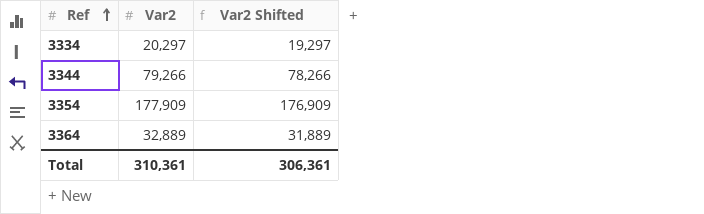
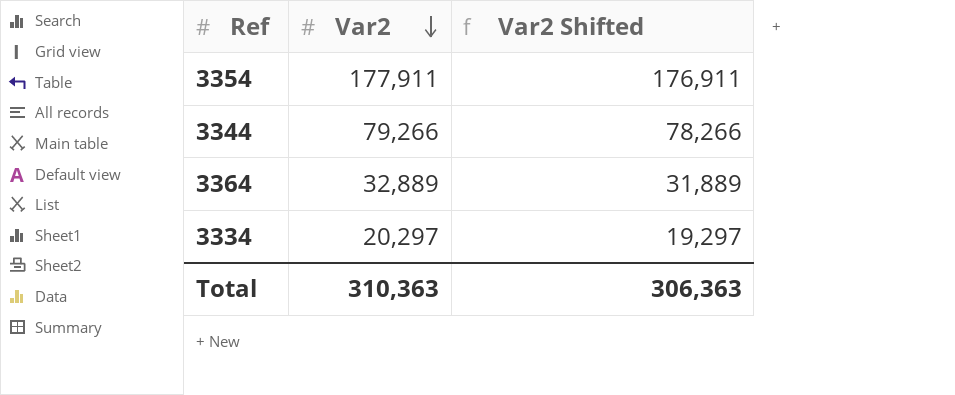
row order: Ref ascending -> Var2 descending
3354 | Var2: 177,909 -> 177,911
3354 | Var2 Shifted: 176,909 -> 176,911
Total | Var2: 310,361 -> 310,363
Total | Var2 Shifted: 306,361 -> 306,363

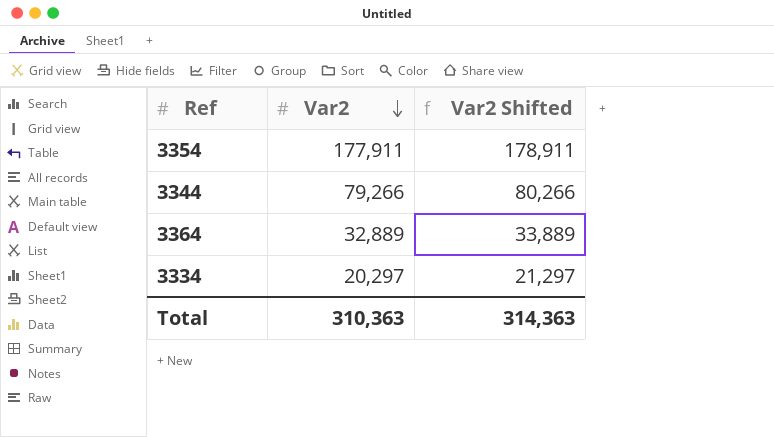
column Var2 Shifted | formula: [Var2] - 1000 -> [Var2] + 1000
Total | Var2 Shifted: 306,363 -> 314,363

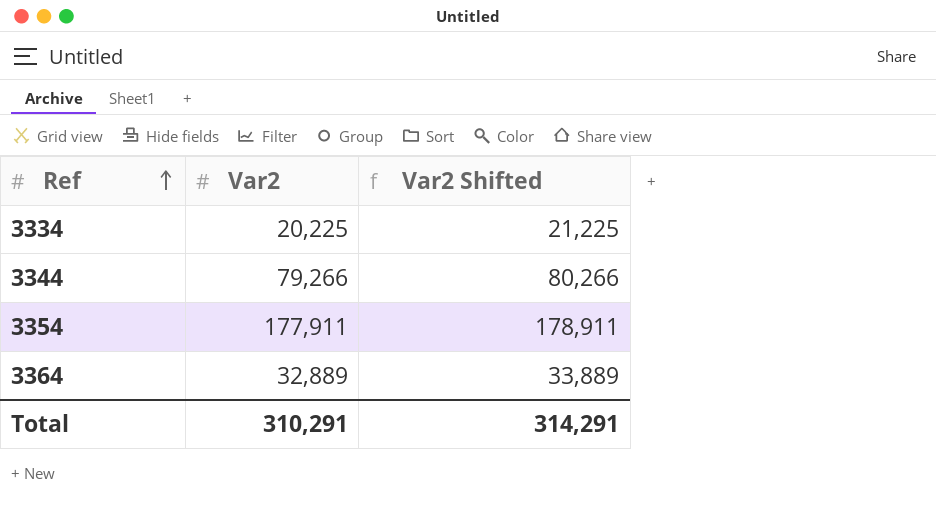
row order: Var2 descending -> Ref ascending
3334 | Var2: 20,297 -> 20,225
3334 | Var2 Shifted: 21,297 -> 21,225
Total | Var2: 310,363 -> 310,291
Total | Var2 Shifted: 314,363 -> 314,291

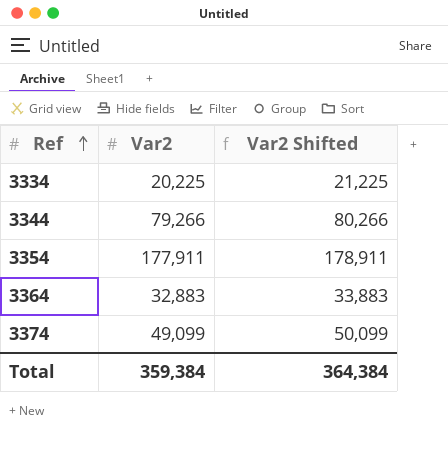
3364 | Var2: 32,889 -> 32,883
3364 | Var2 Shifted: 33,889 -> 33,883
row 3374: none -> 49,099 | 50,099
Total | Var2: 310,291 -> 359,384
Total | Var2 Shifted: 314,291 -> 364,384

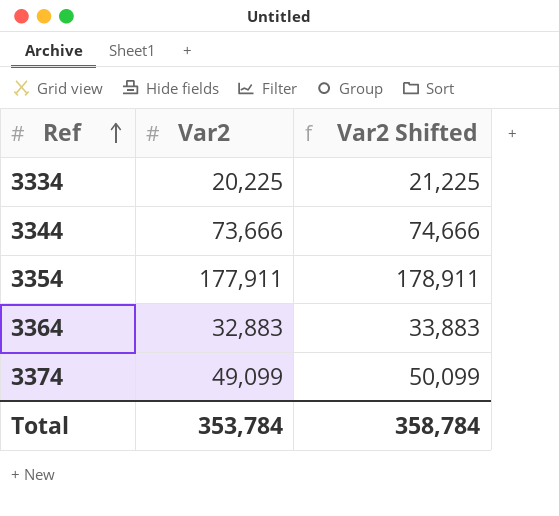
3344 | Var2: 79,266 -> 73,666
3344 | Var2 Shifted: 80,266 -> 74,666
Total | Var2: 359,384 -> 353,784
Total | Var2 Shifted: 364,384 -> 358,784

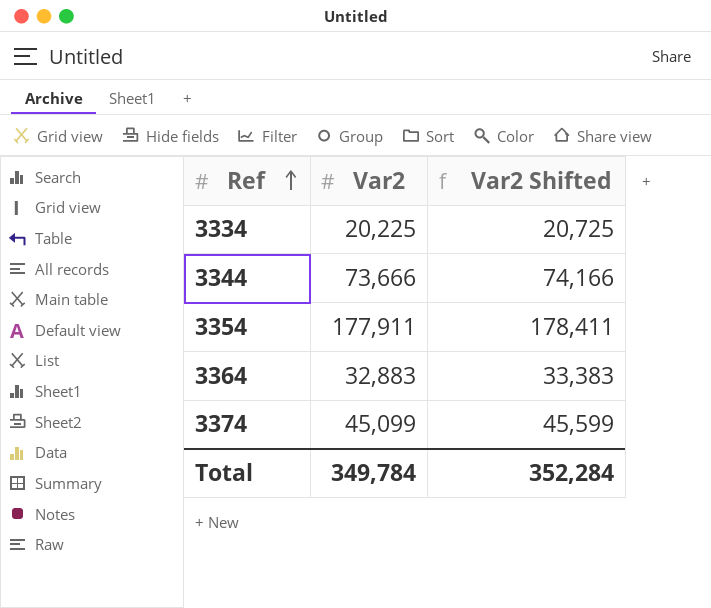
column Var2 Shifted | formula: [Var2] + 1000 -> [Var2] + 500
3374 | Var2: 49,099 -> 45,099
Total | Var2: 353,784 -> 349,784
Total | Var2 Shifted: 358,784 -> 352,284

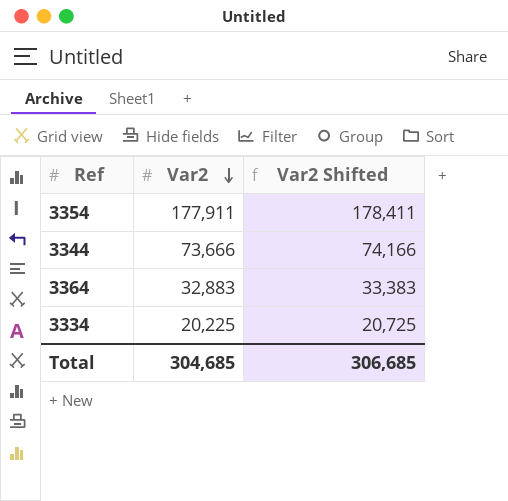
row order: Ref ascending -> Var2 descending
row 3374: 45,099 | 45,599 -> none
Total | Var2: 349,784 -> 304,685
Total | Var2 Shifted: 352,284 -> 306,685

